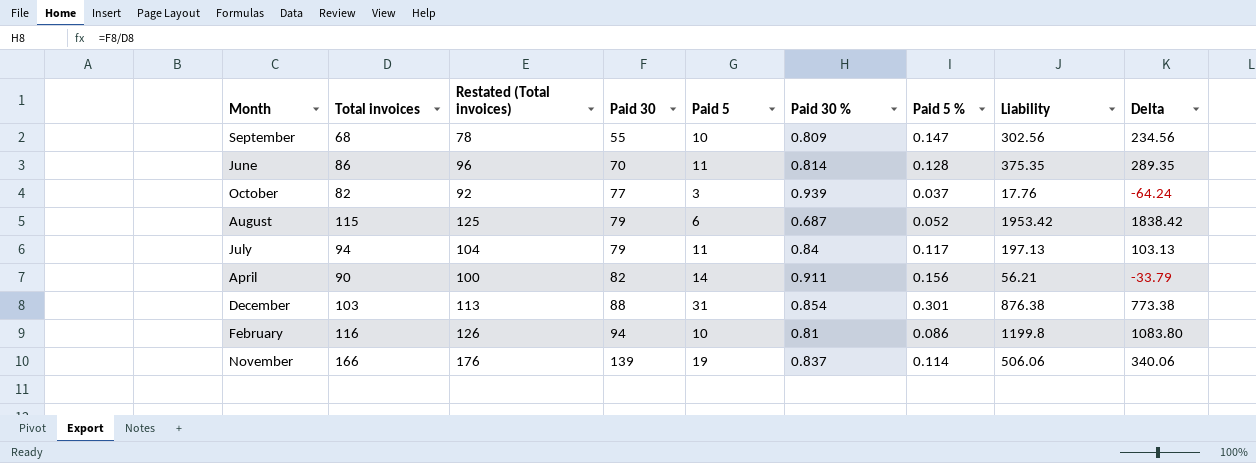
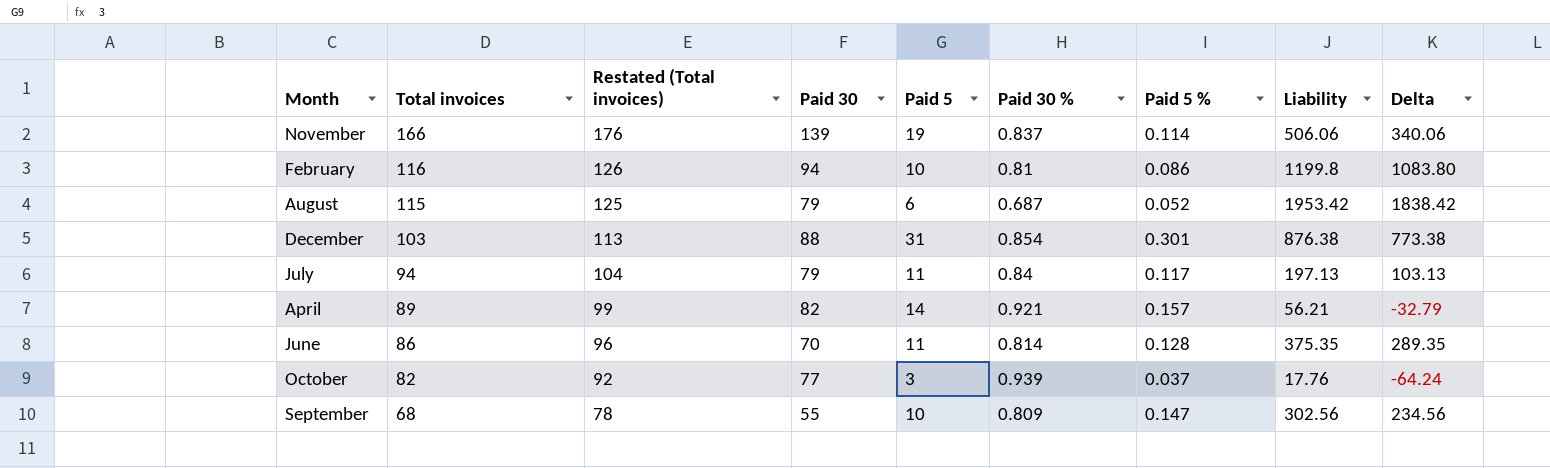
row order: Paid 30 ascending -> Total invoices descending
April | Total invoices: 90 -> 89
April | Restated (Total invoices): 100 -> 99
April | Paid 30 %: 0.911 -> 0.921
April | Paid 5 %: 0.156 -> 0.157
April | Delta: -33.79 -> -32.79

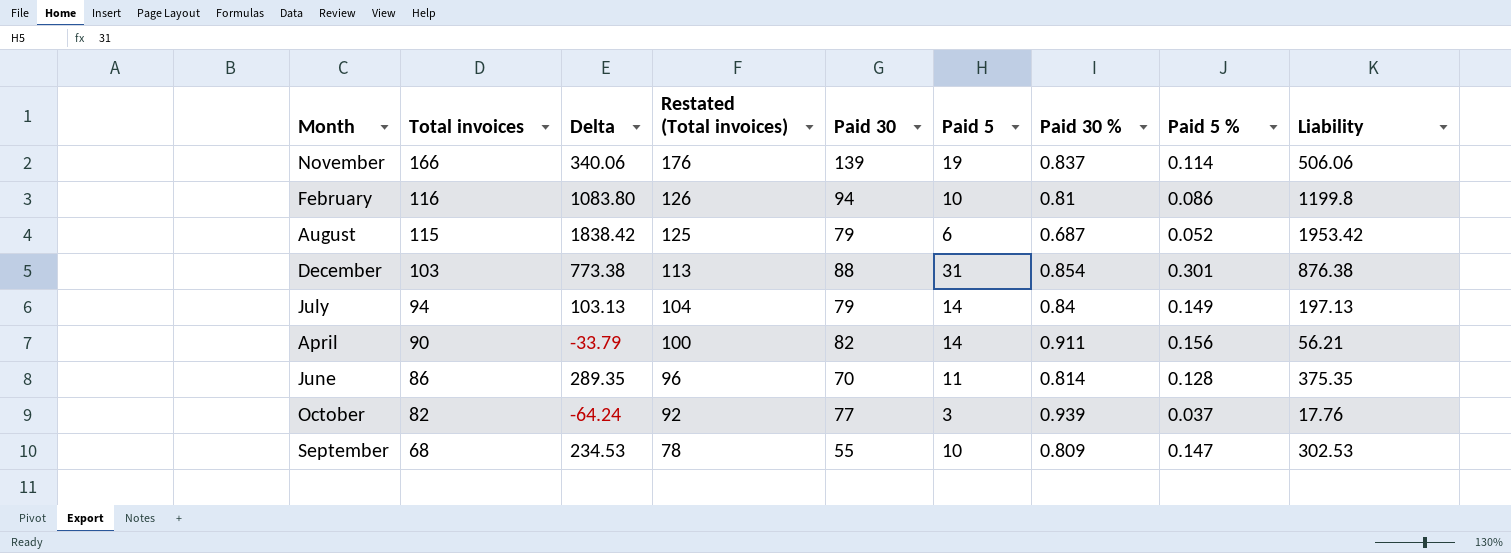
column Delta | position: 9 -> 3
July | Paid 5: 11 -> 14
July | Paid 5 %: 0.117 -> 0.149
April | Total invoices: 89 -> 90
April | Delta: -32.79 -> -33.79
April | Restated (Total invoices): 99 -> 100
April | Paid 30 %: 0.921 -> 0.911
April | Paid 5 %: 0.157 -> 0.156
September | Delta: 234.56 -> 234.53
September | Liability: 302.56 -> 302.53

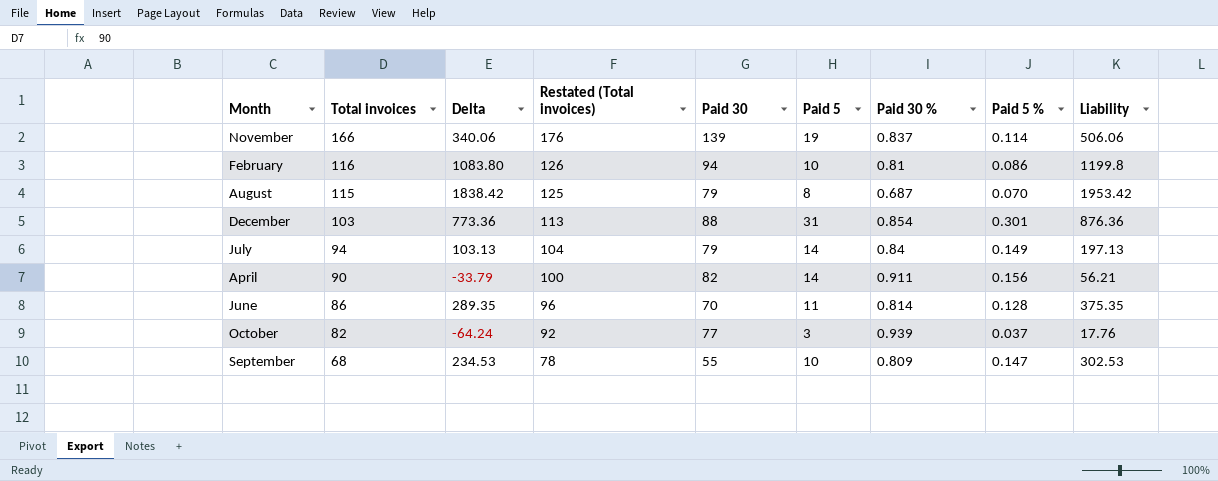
August | Paid 5: 6 -> 8
August | Paid 5 %: 0.052 -> 0.070
December | Delta: 773.38 -> 773.36
December | Liability: 876.38 -> 876.36

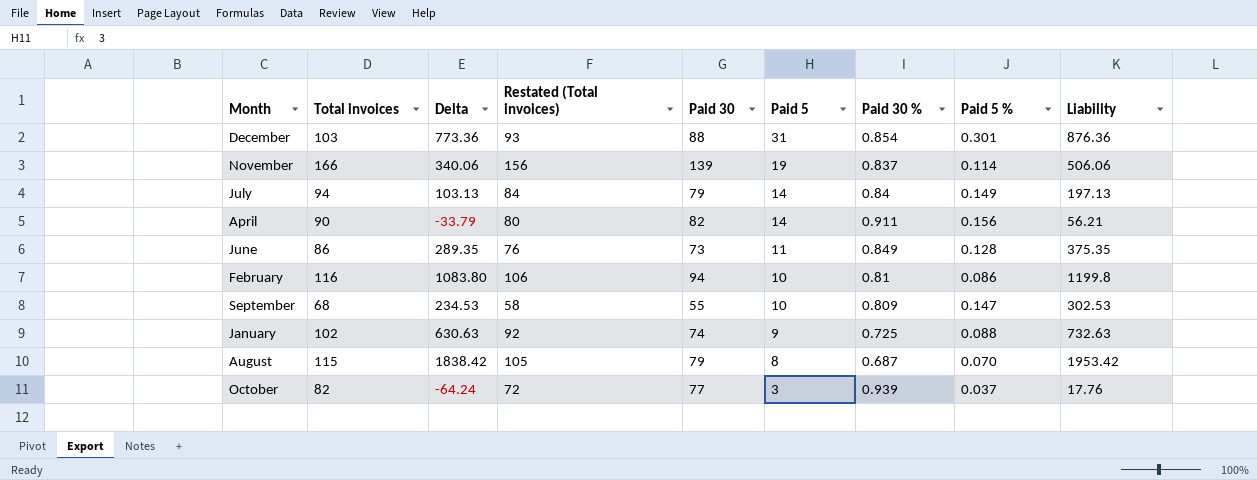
row order: Total invoices descending -> Paid 5 descending
column Restated (Total invoices) | formula: [Total invoices] + 10 -> [Total invoices] - 10
June | Paid 30: 70 -> 73
June | Paid 30 %: 0.814 -> 0.849
row January: none -> 102 | 630.63 | 92 | 74 | 9 | 0.725 | 0.088 | 732.63

